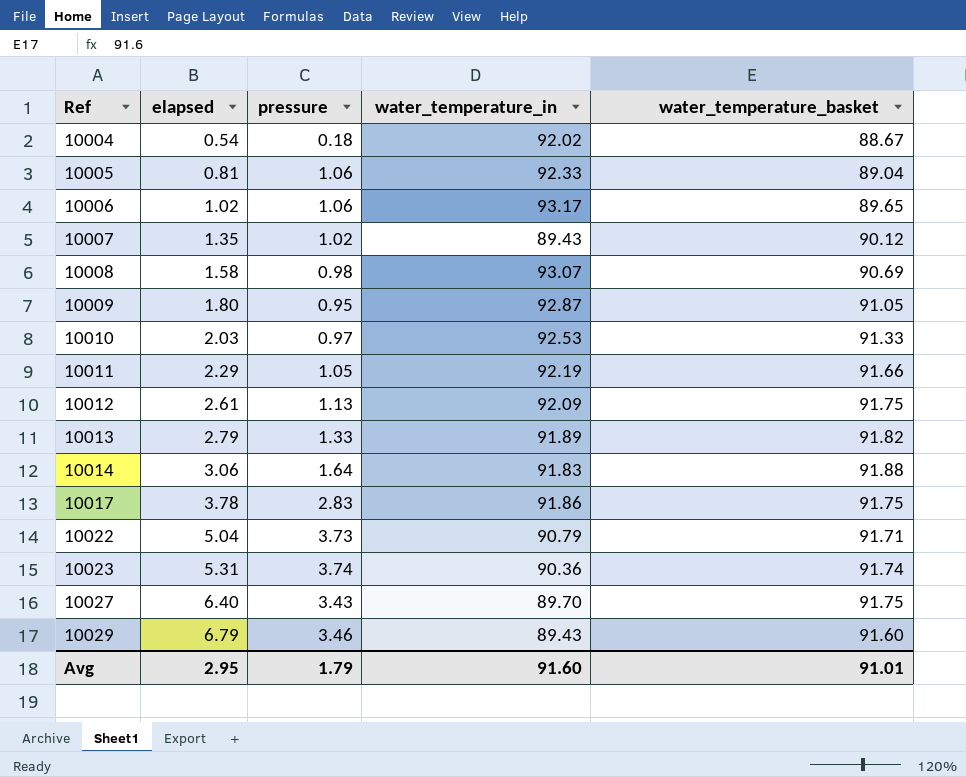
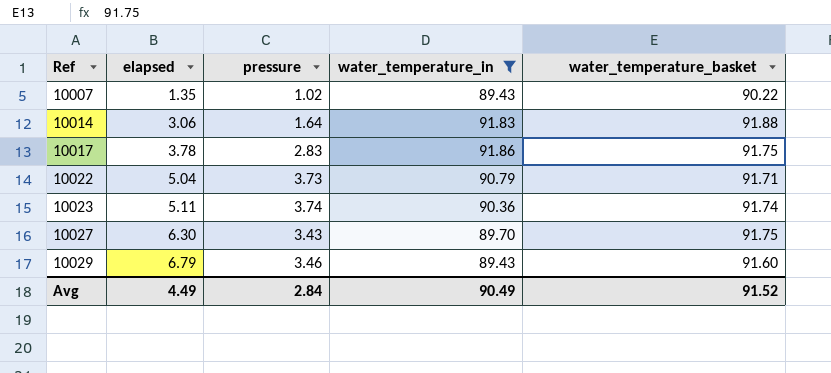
filter: none -> water_temperature_in <= 91.86
10007 | water_temperature_basket: 90.12 -> 90.22
10023 | elapsed: 5.31 -> 5.11
10027 | elapsed: 6.40 -> 6.30
Avg | elapsed: 2.95 -> 4.49
Avg | pressure: 1.79 -> 2.84
Avg | water_temperature_in: 91.60 -> 90.49
Avg | water_temperature_basket: 91.01 -> 91.52

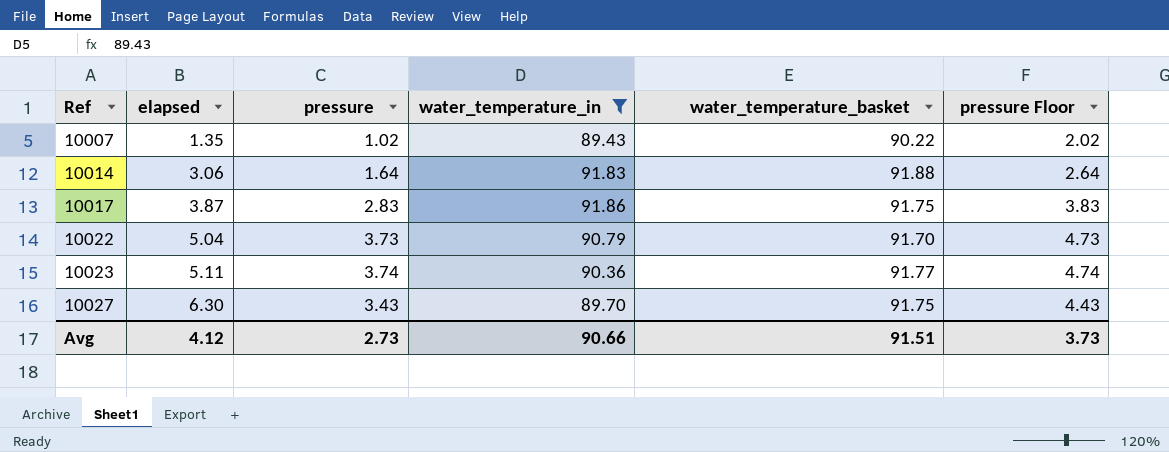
column pressure Floor | formula: none -> [pressure] + 1
row 10029: 6.79 | 3.46 | 89.43 | 91.60 -> none
10017 | elapsed: 3.78 -> 3.87
10022 | water_temperature_basket: 91.71 -> 91.70
10023 | water_temperature_basket: 91.74 -> 91.77
Avg | elapsed: 4.49 -> 4.12
Avg | pressure: 2.84 -> 2.73
Avg | water_temperature_in: 90.49 -> 90.66
Avg | water_temperature_basket: 91.52 -> 91.51

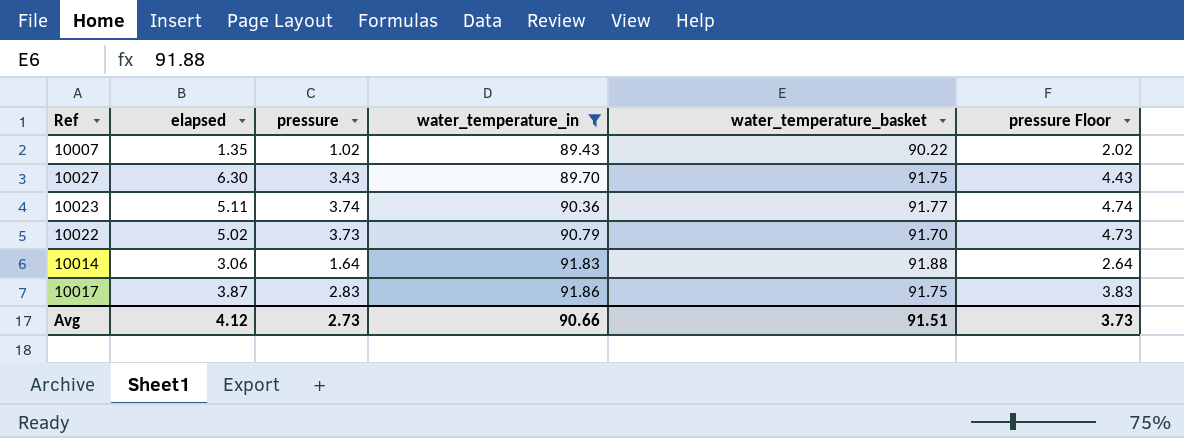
row order: Ref ascending -> water_temperature_in ascending
10022 | elapsed: 5.04 -> 5.02

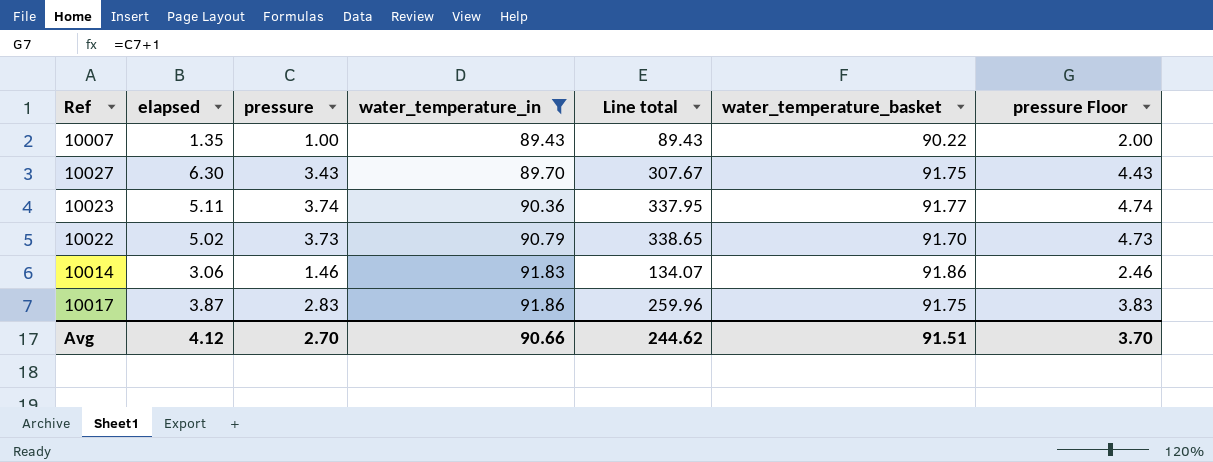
column Line total | formula: none -> [pressure] * [water_temperature_in]
10007 | pressure: 1.02 -> 1.00
10007 | pressure Floor: 2.02 -> 2.00
10014 | pressure: 1.64 -> 1.46
10014 | water_temperature_basket: 91.88 -> 91.86
10014 | pressure Floor: 2.64 -> 2.46
Avg | pressure: 2.73 -> 2.70
Avg | pressure Floor: 3.73 -> 3.70

